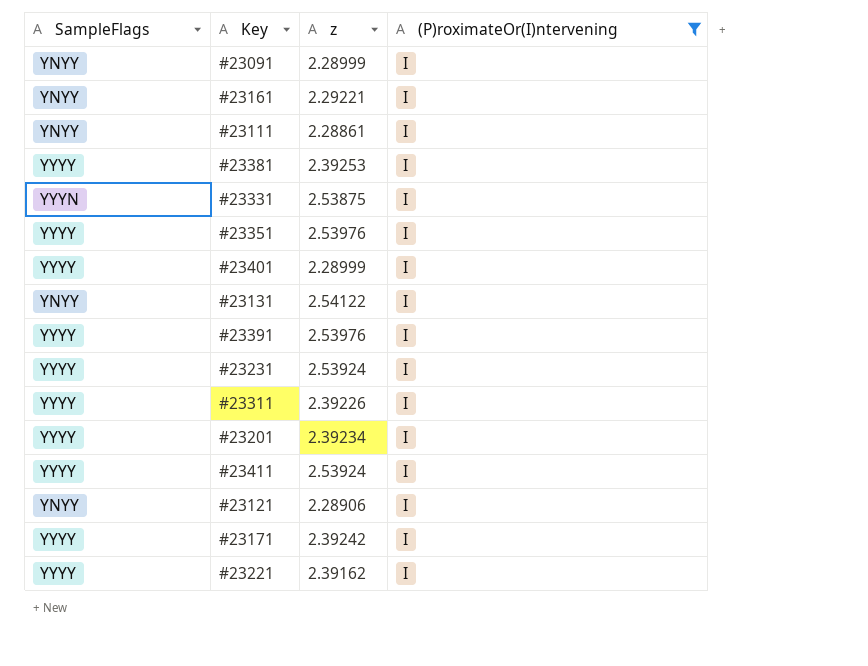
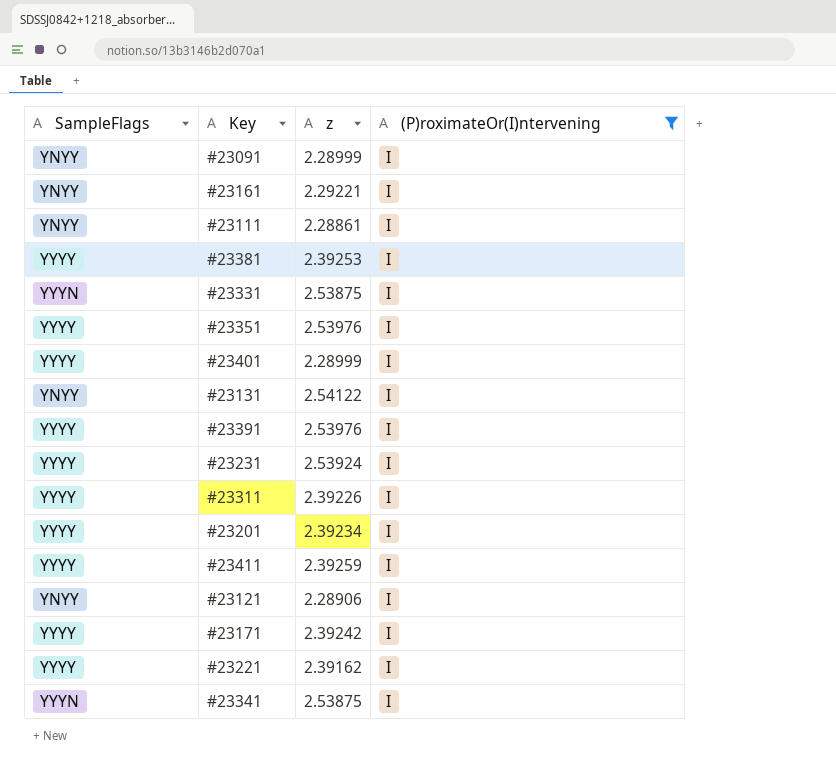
#23411 | z: 2.53924 -> 2.39259
row #23341: none -> YYYN | 2.53875 | I

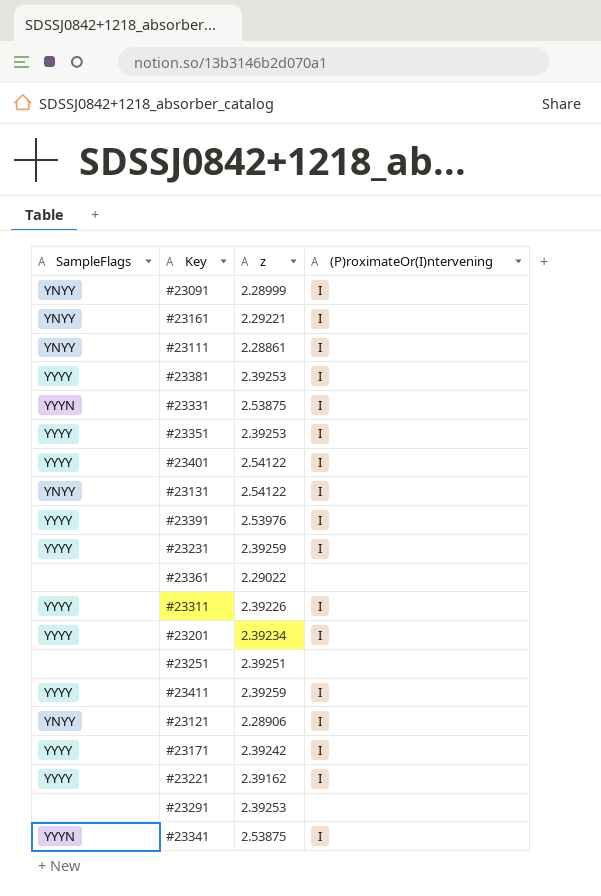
filter: (P)roximateOr(I)ntervening = I -> none
#23351 | z: 2.53976 -> 2.39253
#23401 | z: 2.28999 -> 2.54122
#23231 | z: 2.53924 -> 2.39259

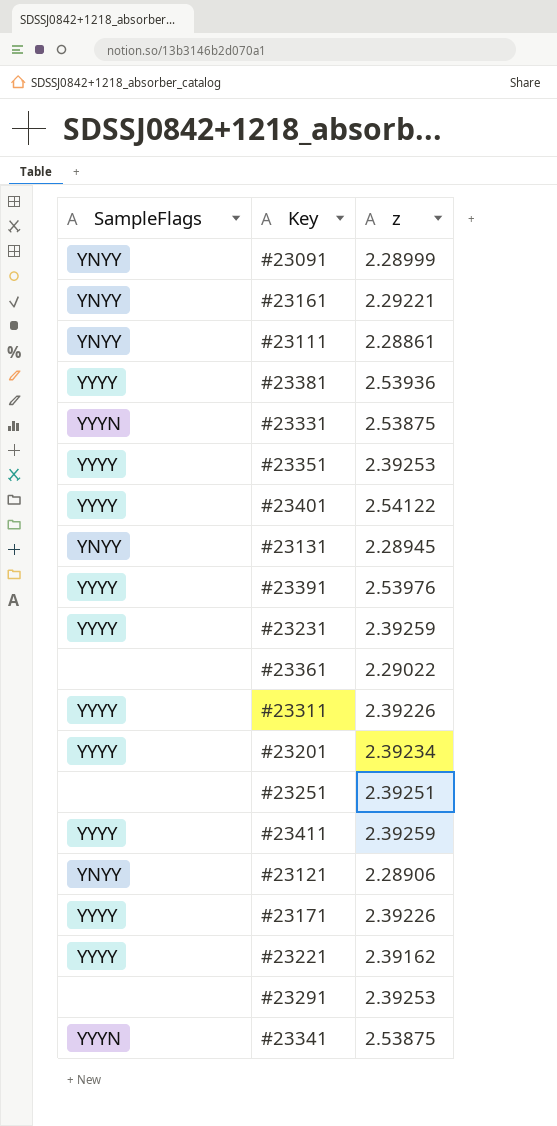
column (P)roximateOr(I)ntervening | position: 4 -> none
#23381 | z: 2.39253 -> 2.53936
#23131 | z: 2.54122 -> 2.28945
#23171 | z: 2.39242 -> 2.39226

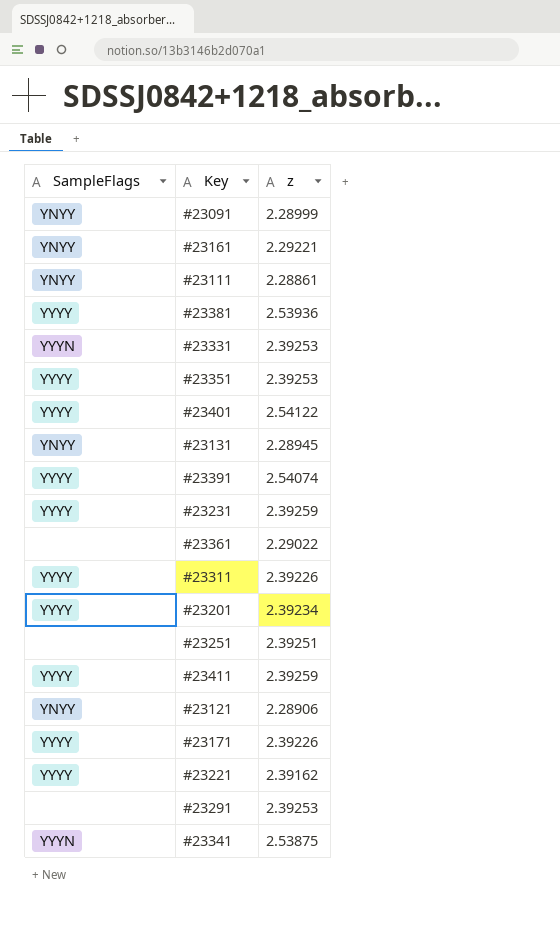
#23331 | z: 2.53875 -> 2.39253
#23391 | z: 2.53976 -> 2.54074

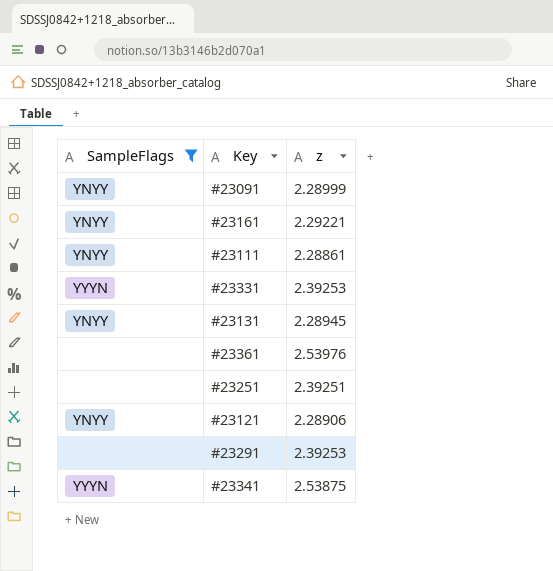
filter: none -> SampleFlags != YYYY
#23361 | z: 2.29022 -> 2.53976

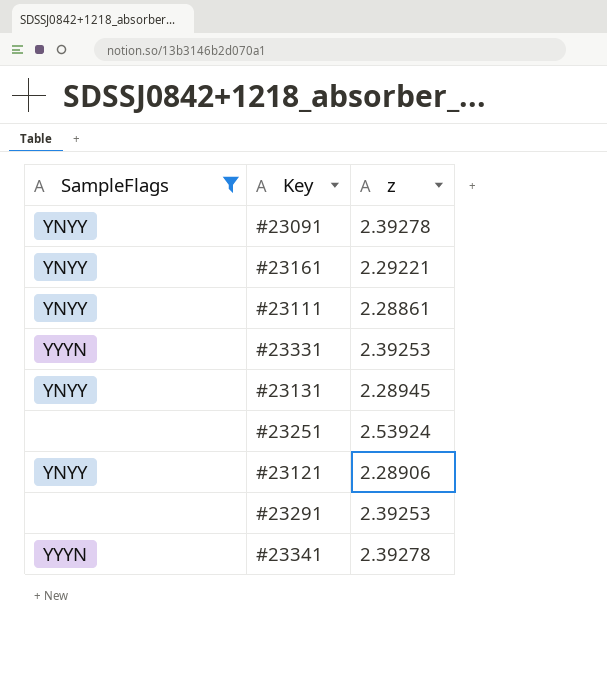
row #23361: none | 2.53976 -> none
#23091 | z: 2.28999 -> 2.39278
#23251 | z: 2.39251 -> 2.53924
#23341 | z: 2.53875 -> 2.39278

